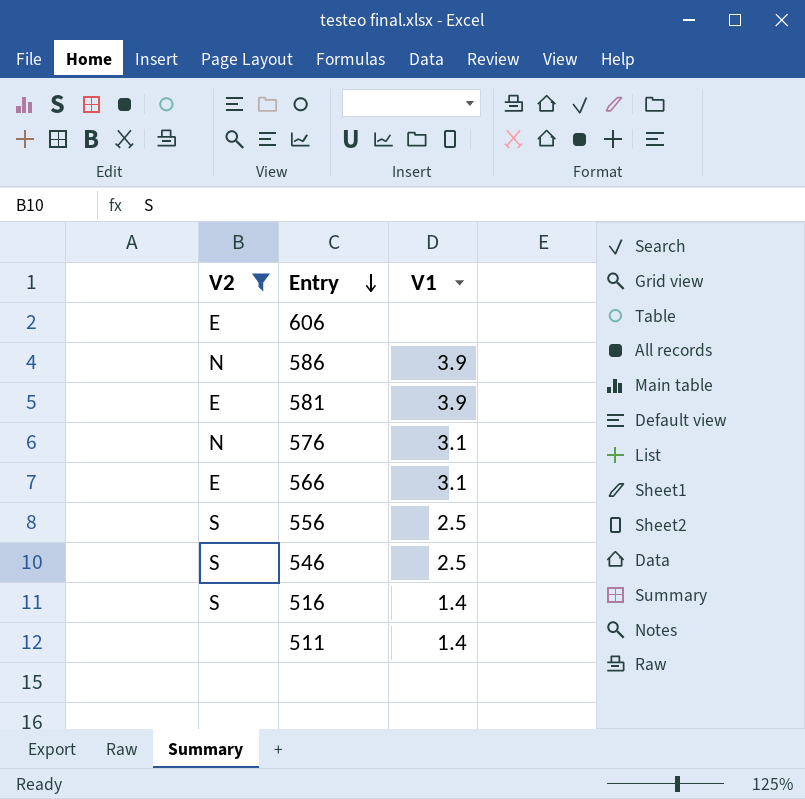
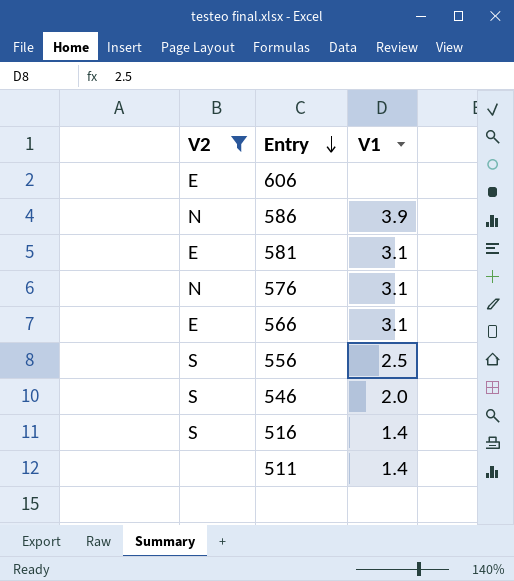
581 | V1: 3.9 -> 3.1
546 | V1: 2.5 -> 2.0

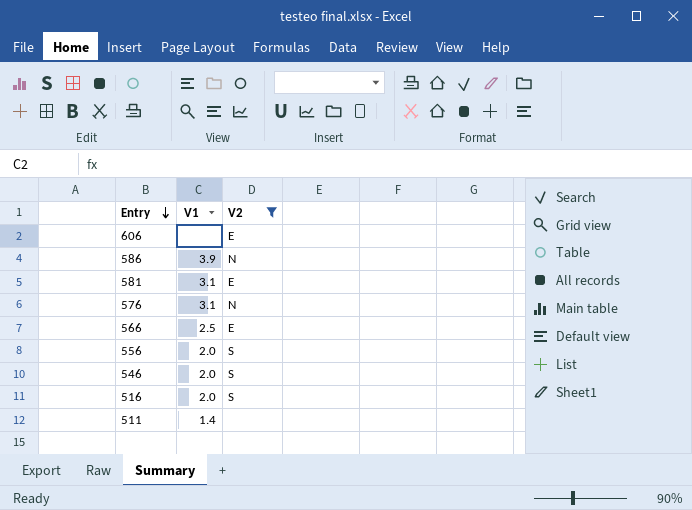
column V2 | position: 1 -> 3
566 | V1: 3.1 -> 2.5
556 | V1: 2.5 -> 2.0
516 | V1: 1.4 -> 2.0

